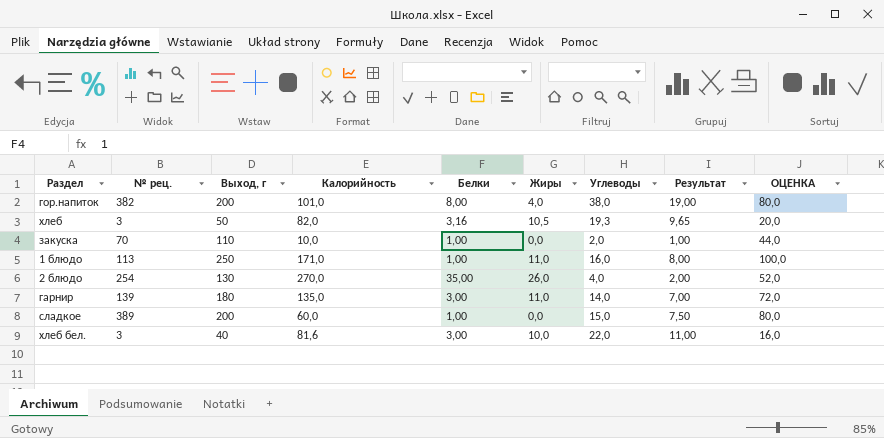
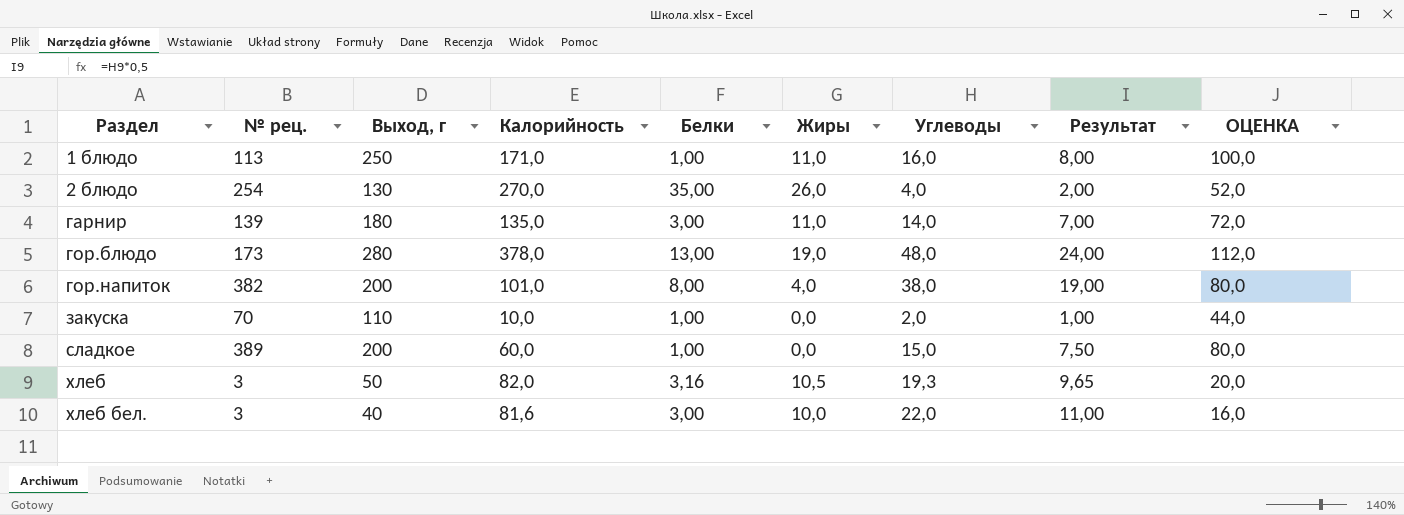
row order: none -> Раздел ascending
row гор.блюдо: none -> 173 | 280 | 378,0 | 13,00 | 19,0 | 48,0 | 24,00 | 112,0

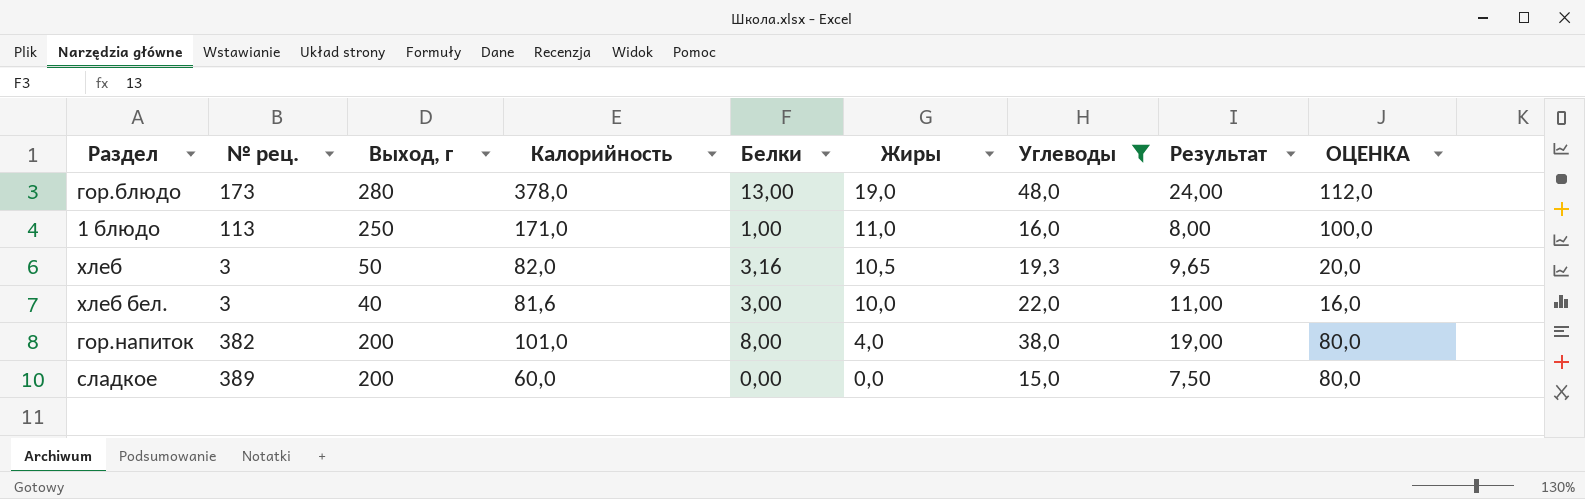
filter: none -> Углеводы >= 15,0
row order: Раздел ascending -> Жиры descending
сладкое | Белки: 1,00 -> 0,00

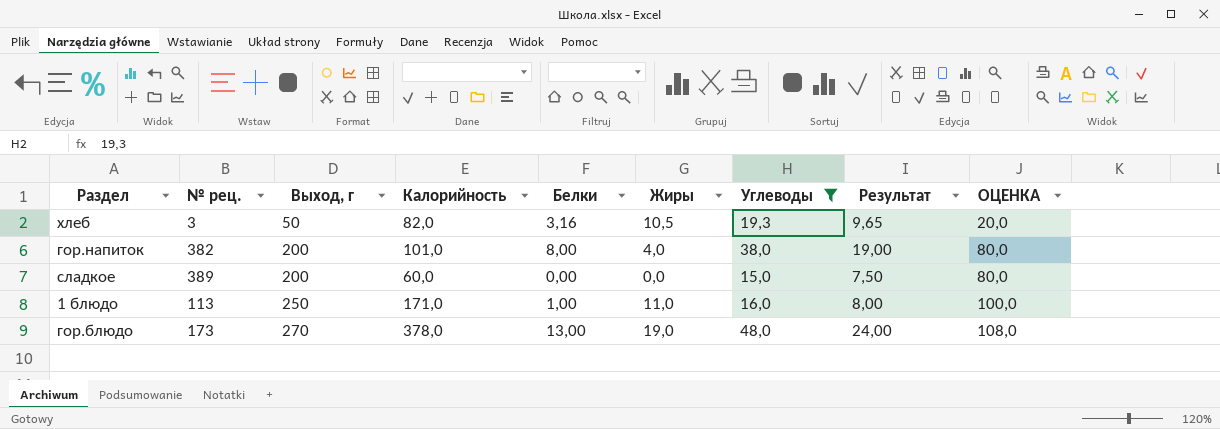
row order: Жиры descending -> Выход, г ascending
row хлеб бел.: 3 | 40 | 81,6 | 3,00 | 10,0 | 22,0 | 11,00 | 16,0 -> none
гор.блюдо | Выход, г: 280 -> 270
гор.блюдо | ОЦЕНКА: 112,0 -> 108,0

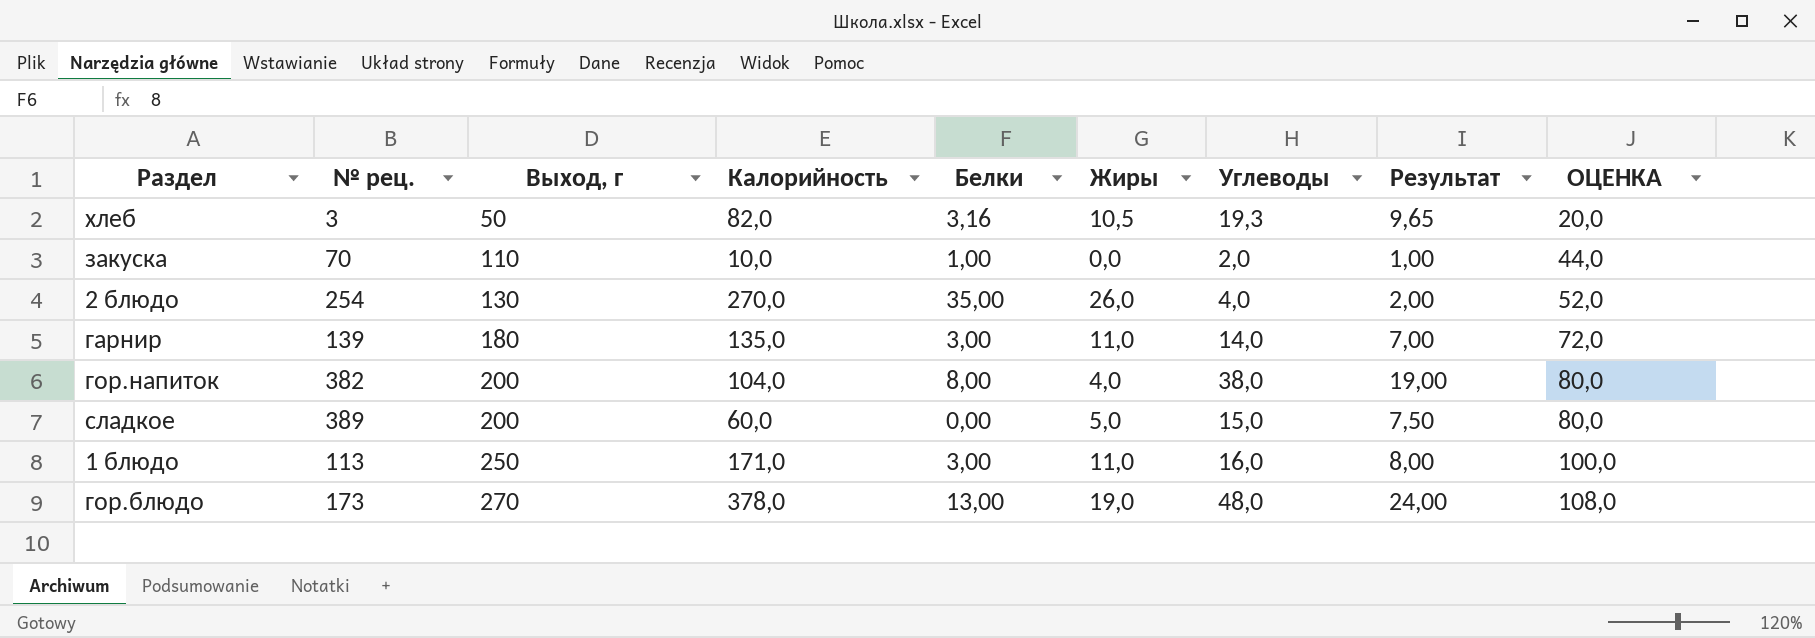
filter: Углеводы >= 15,0 -> none
гор.напиток | Калорийность: 101,0 -> 104,0
сладкое | Жиры: 0,0 -> 5,0
1 блюдо | Белки: 1,00 -> 3,00

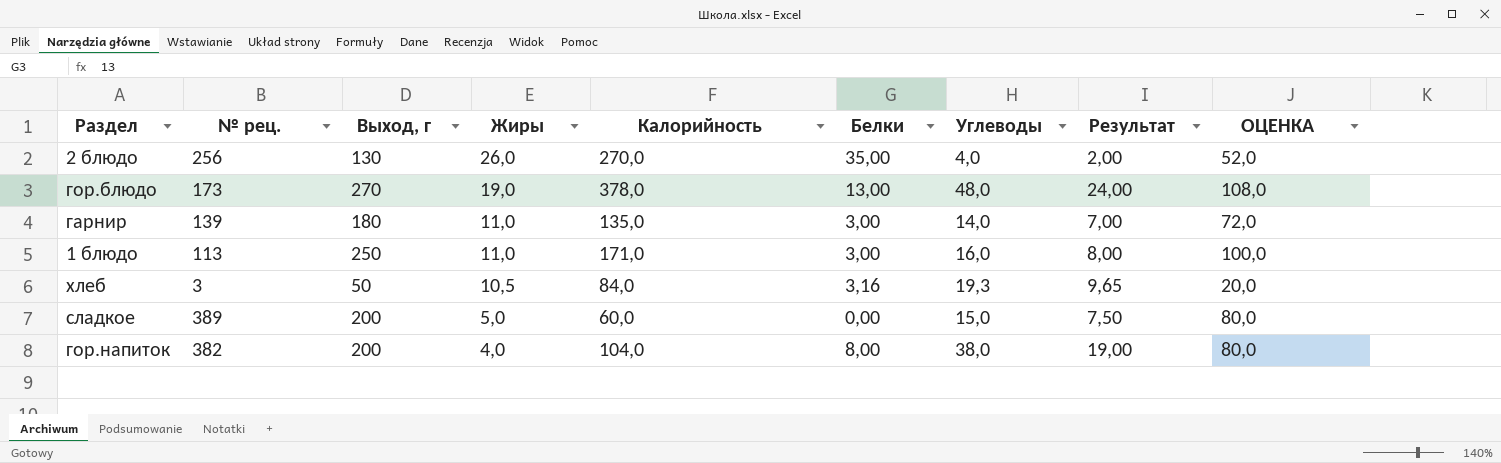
row order: Выход, г ascending -> Жиры descending
column Жиры | position: 6 -> 4
row закуска: 70 | 110 | 10,0 | 1,00 | 0,0 | 2,0 | 1,00 | 44,0 -> none
2 блюдо | № рец.: 254 -> 256
хлеб | Калорийность: 82,0 -> 84,0

